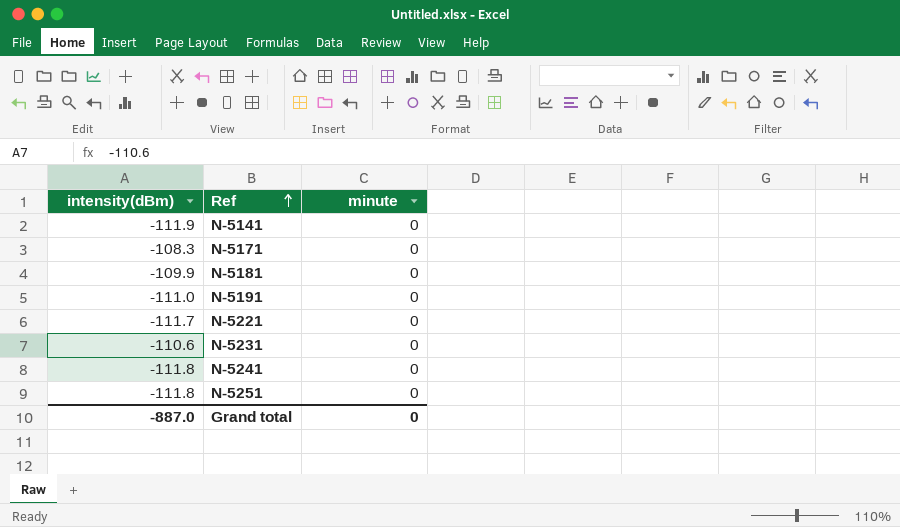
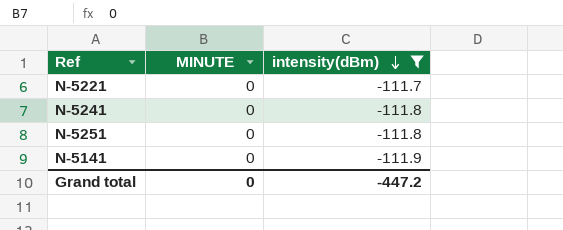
filter: none -> intensity(dBm) <= -111.7
row order: Ref ascending -> intensity(dBm) descending
column name: minute -> MINUTE
column intensity(dBm) | position: 1 -> 3
Grand total | intensity(dBm): -887.0 -> -447.2

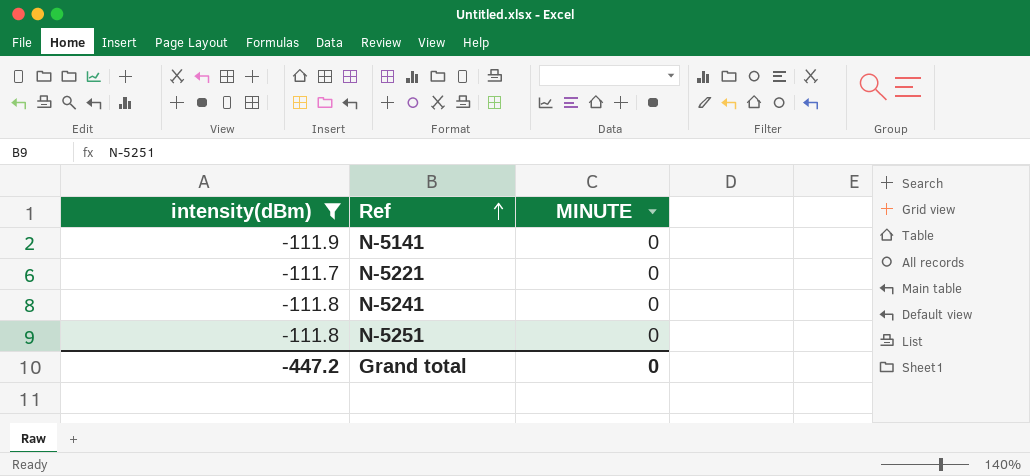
row order: intensity(dBm) descending -> Ref ascending
column intensity(dBm) | position: 3 -> 1

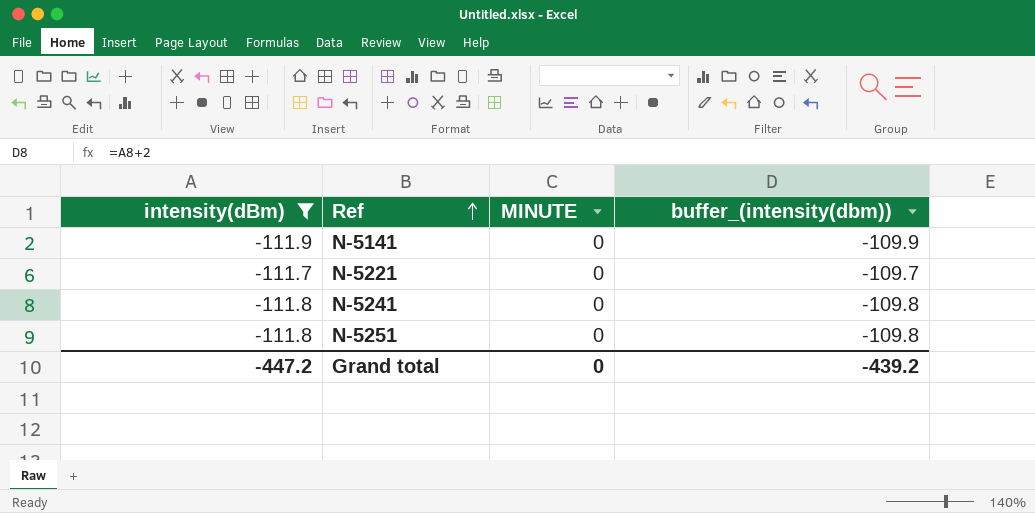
column buffer_(intensity(dbm)) | formula: none -> [intensity(dBm)] + 2

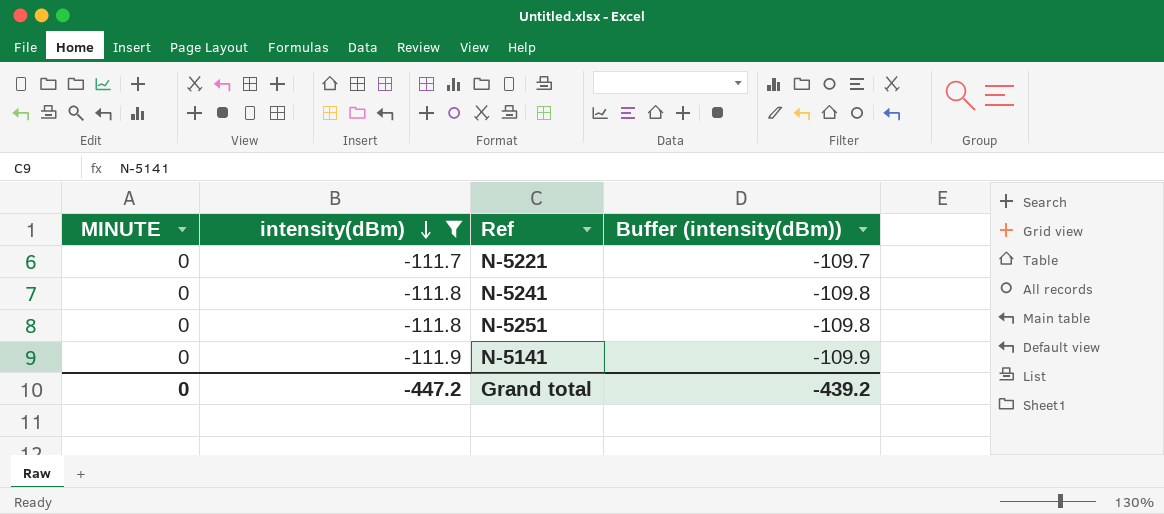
row order: Ref ascending -> intensity(dBm) descending
column MINUTE | position: 3 -> 1
column name: buffer_(intensity(dbm)) -> Buffer (intensity(dBm))

